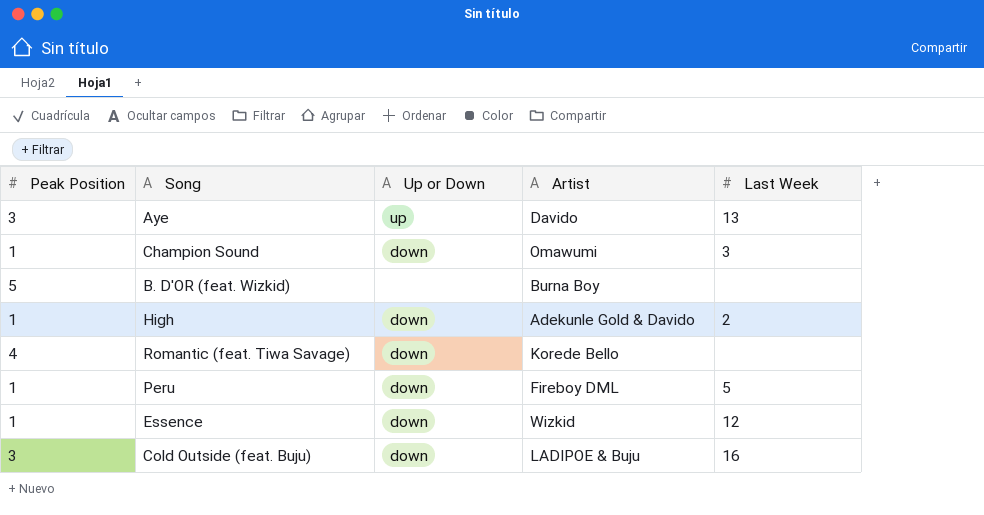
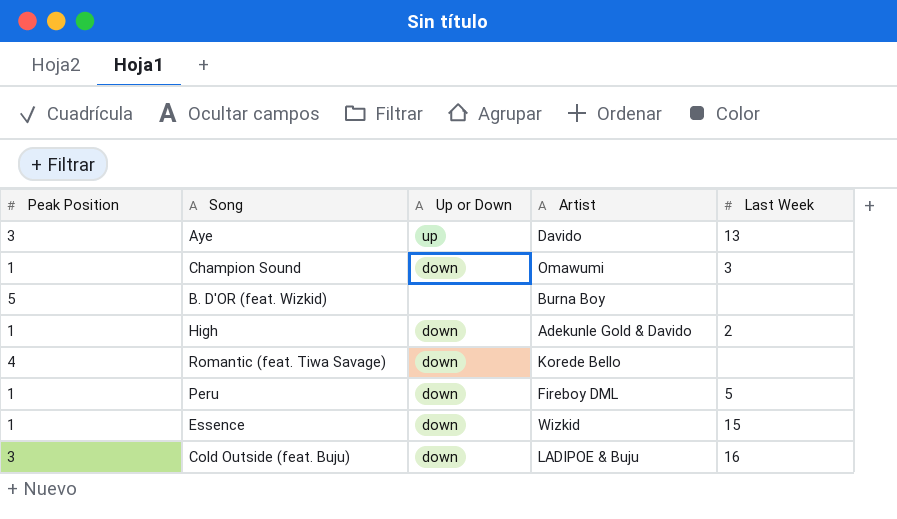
Essence | Last Week: 12 -> 15

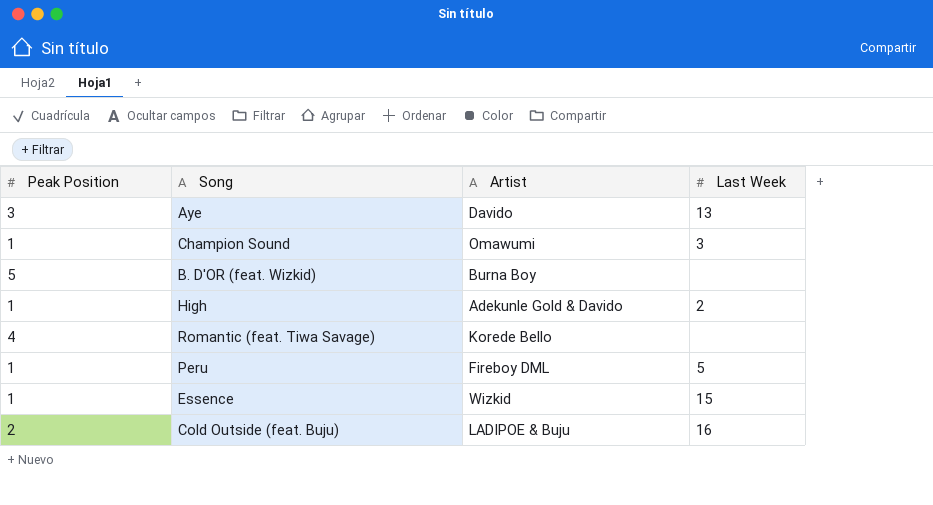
column Up or Down | position: 3 -> none
Cold Outside (feat. Buju) | Peak Position: 3 -> 2

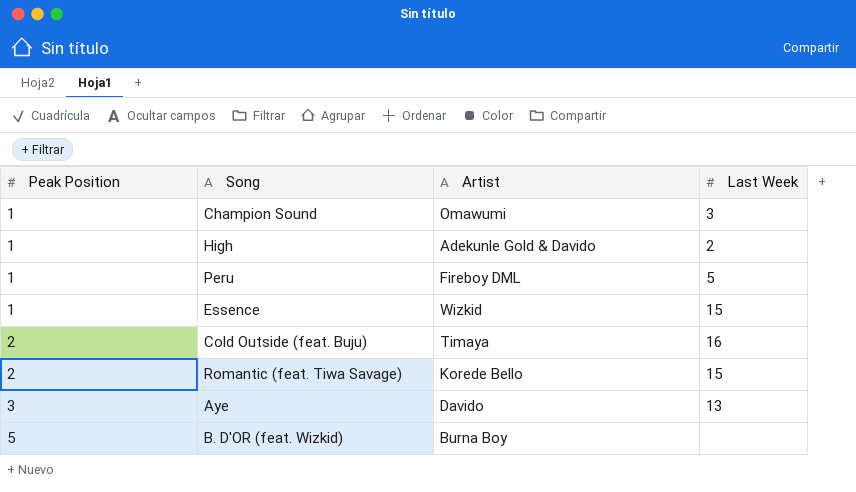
row order: none -> Peak Position ascending
Cold Outside (feat. Buju) | Artist: LADIPOE & Buju -> Timaya
Romantic (feat. Tiwa Savage) | Peak Position: 4 -> 2
Romantic (feat. Tiwa Savage) | Last Week: none -> 15

